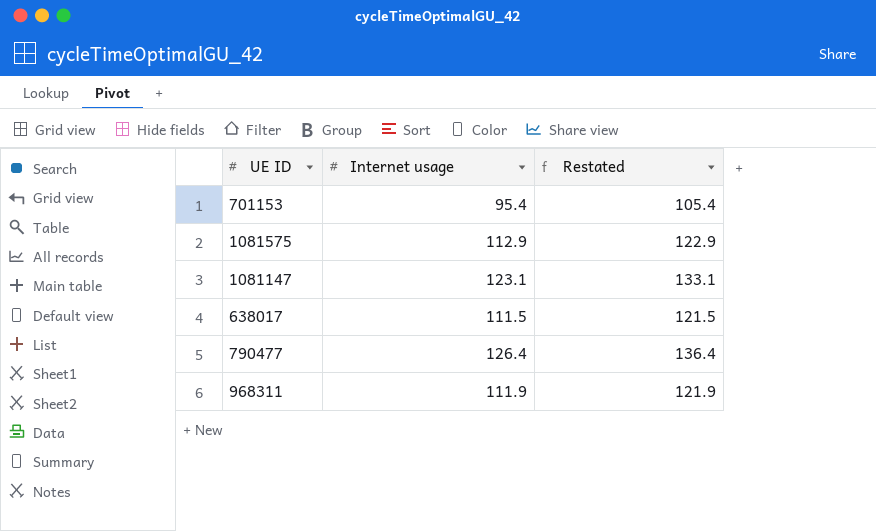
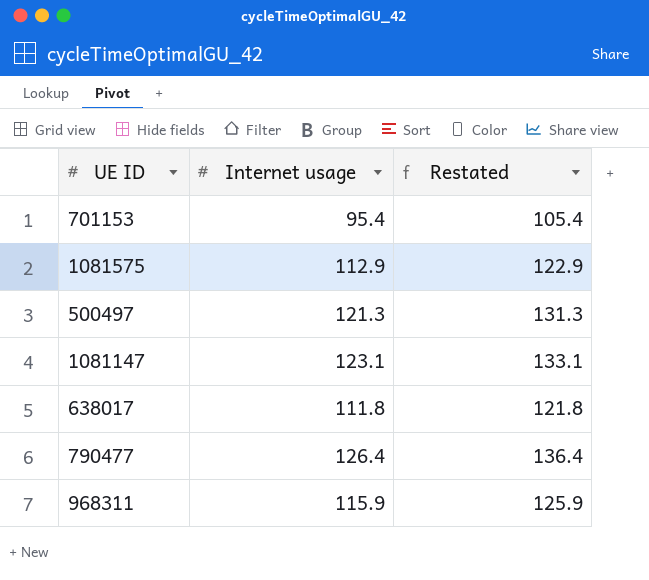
row 500497: none -> 121.3 | 131.3
638017 | Internet usage: 111.5 -> 111.8
638017 | Restated: 121.5 -> 121.8
968311 | Internet usage: 111.9 -> 115.9
968311 | Restated: 121.9 -> 125.9

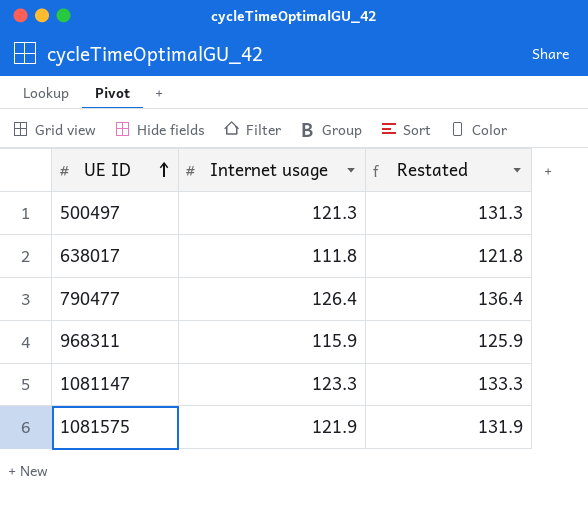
row order: none -> UE ID ascending
row 701153: 95.4 | 105.4 -> none
1081147 | Internet usage: 123.1 -> 123.3
1081147 | Restated: 133.1 -> 133.3
1081575 | Internet usage: 112.9 -> 121.9
1081575 | Restated: 122.9 -> 131.9

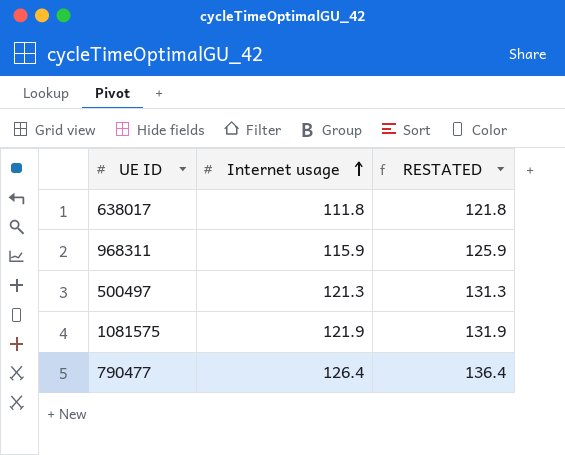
row order: UE ID ascending -> Internet usage ascending
column name: Restated -> RESTATED
row 1081147: 123.3 | 133.3 -> none

